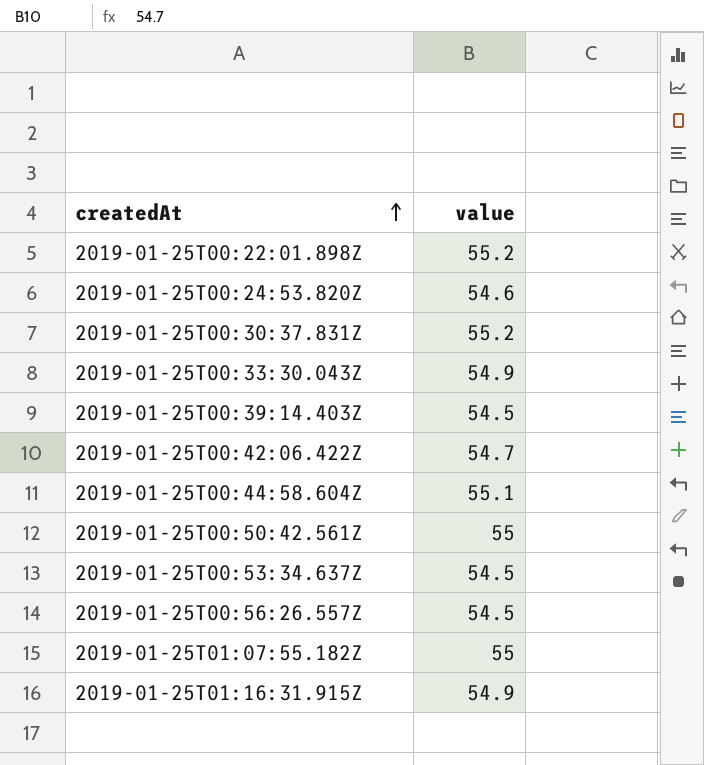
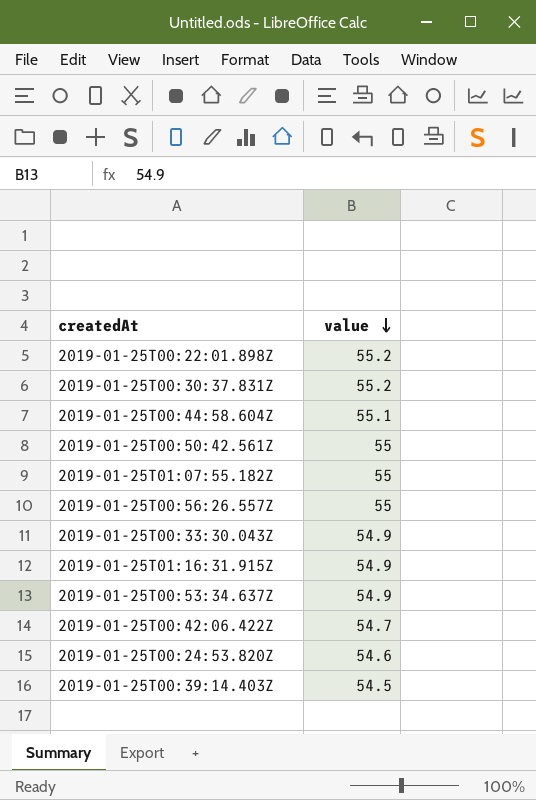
row order: createdAt ascending -> value descending
2019-01-25T00:56:26.557Z | value: 54.5 -> 55
2019-01-25T00:53:34.637Z | value: 54.5 -> 54.9

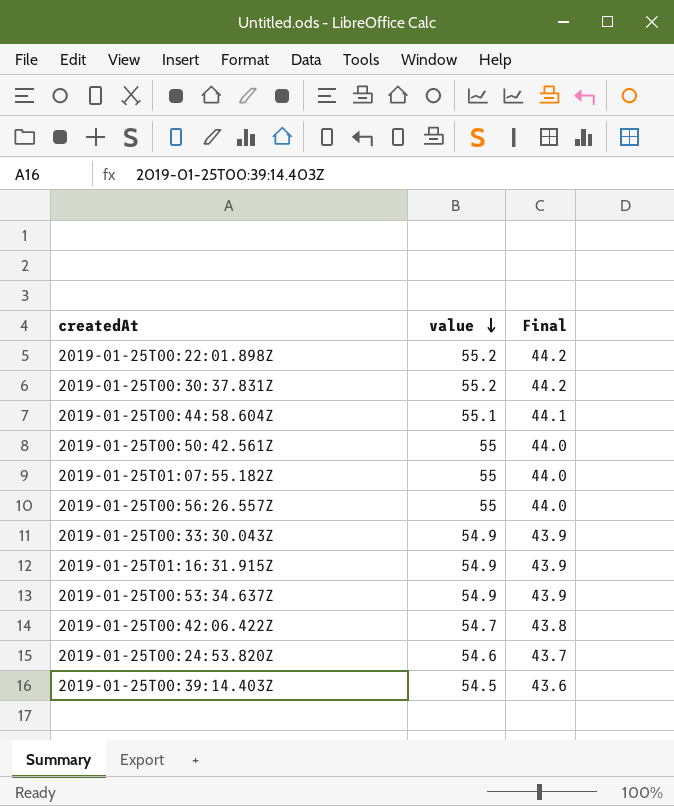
column Final | formula: none -> [value] * 0.8

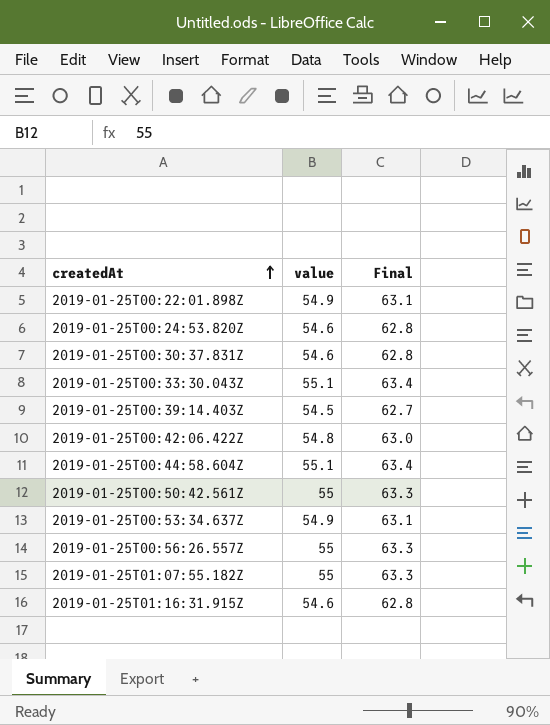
row order: value descending -> createdAt ascending
column Final | formula: [value] * 0.8 -> [value] * 1.15
2019-01-25T00:22:01.898Z | value: 55.2 -> 54.9
2019-01-25T00:30:37.831Z | value: 55.2 -> 54.6
2019-01-25T00:33:30.043Z | value: 54.9 -> 55.1
2019-01-25T00:42:06.422Z | value: 54.7 -> 54.8
2019-01-25T01:16:31.915Z | value: 54.9 -> 54.6

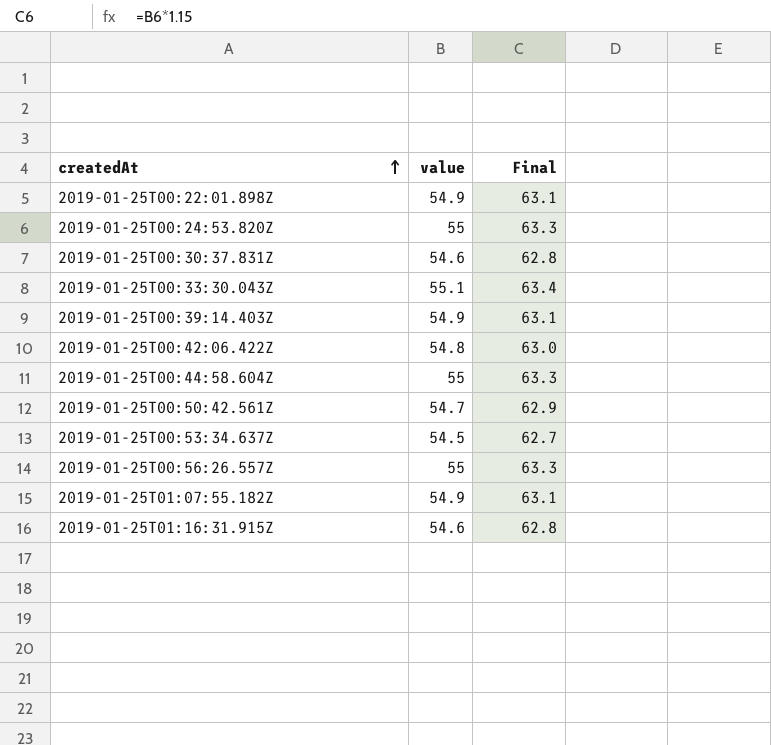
2019-01-25T00:24:53.820Z | value: 54.6 -> 55
2019-01-25T00:24:53.820Z | Final: 62.8 -> 63.3
2019-01-25T00:39:14.403Z | value: 54.5 -> 54.9
2019-01-25T00:39:14.403Z | Final: 62.7 -> 63.1
2019-01-25T00:44:58.604Z | value: 55.1 -> 55
2019-01-25T00:44:58.604Z | Final: 63.4 -> 63.3
2019-01-25T00:50:42.561Z | value: 55 -> 54.7
2019-01-25T00:50:42.561Z | Final: 63.3 -> 62.9
2019-01-25T00:53:34.637Z | value: 54.9 -> 54.5
2019-01-25T00:53:34.637Z | Final: 63.1 -> 62.7
2019-01-25T01:07:55.182Z | value: 55 -> 54.9
2019-01-25T01:07:55.182Z | Final: 63.3 -> 63.1

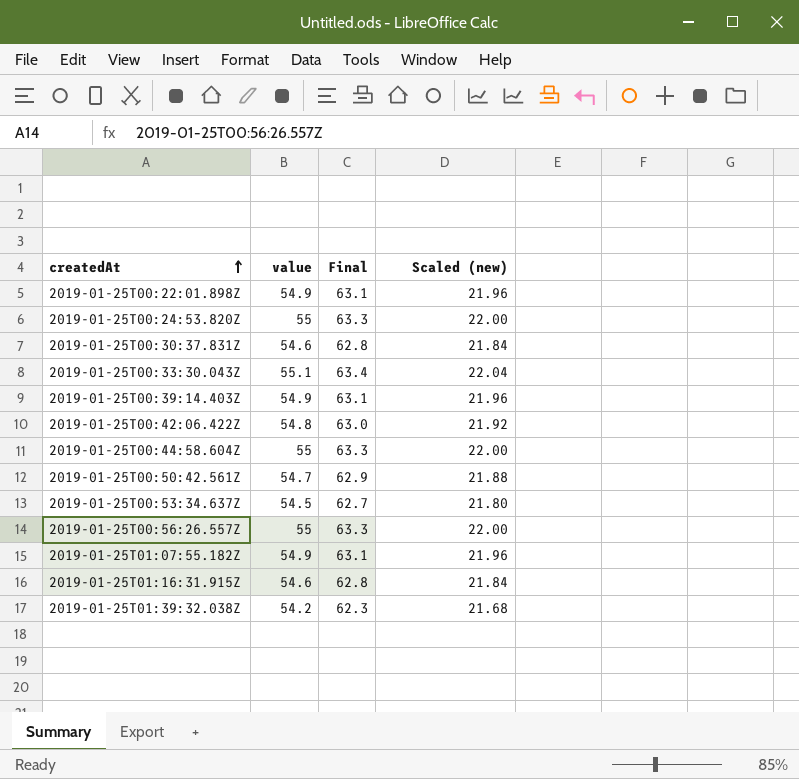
column Scaled (new) | formula: none -> [value] * 0.4
row 2019-01-25T01:39:32.038Z: none -> 54.2 | 62.3 | 21.68

